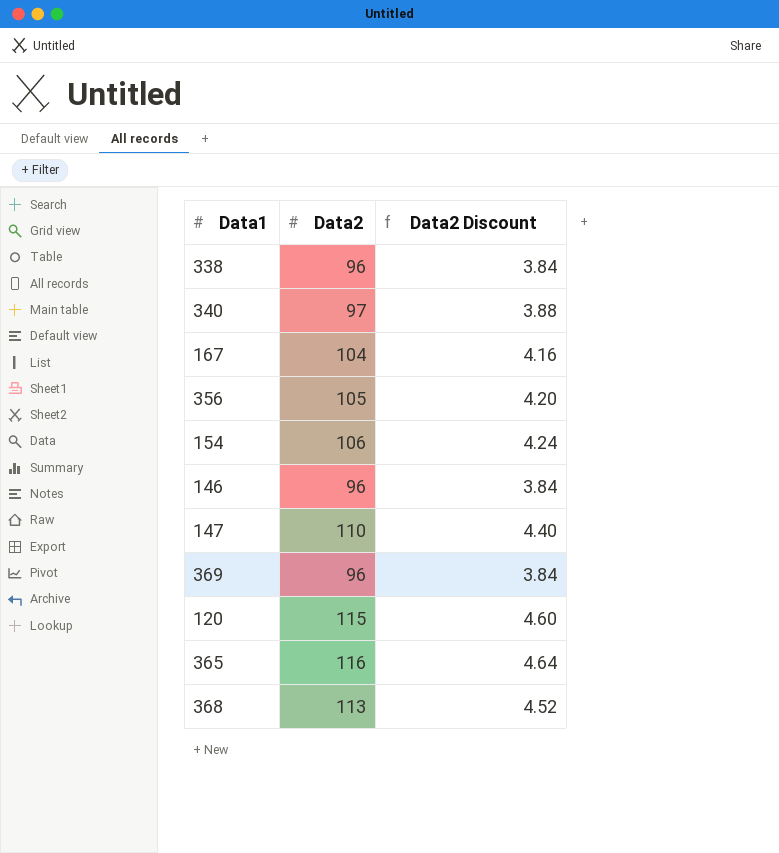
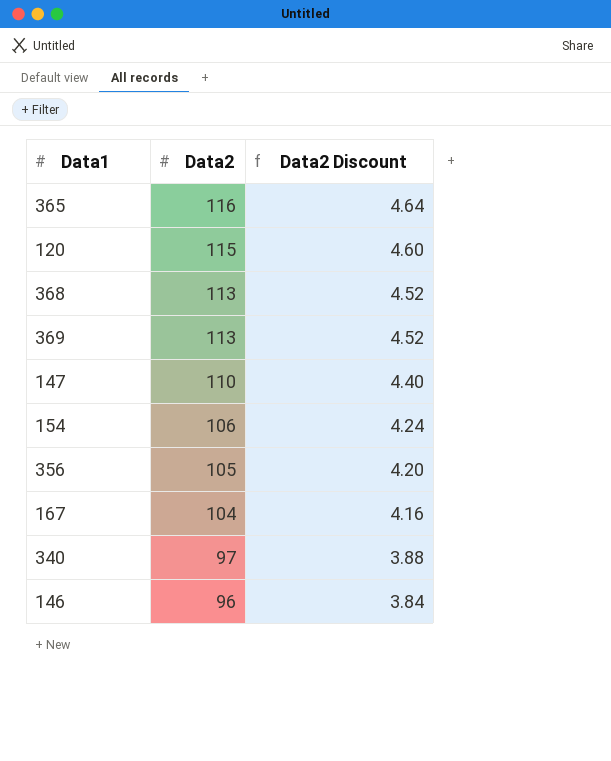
row order: none -> Data2 descending
row 338: 96 | 3.84 -> none
369 | Data2: 96 -> 113
369 | Data2 Discount: 3.84 -> 4.52

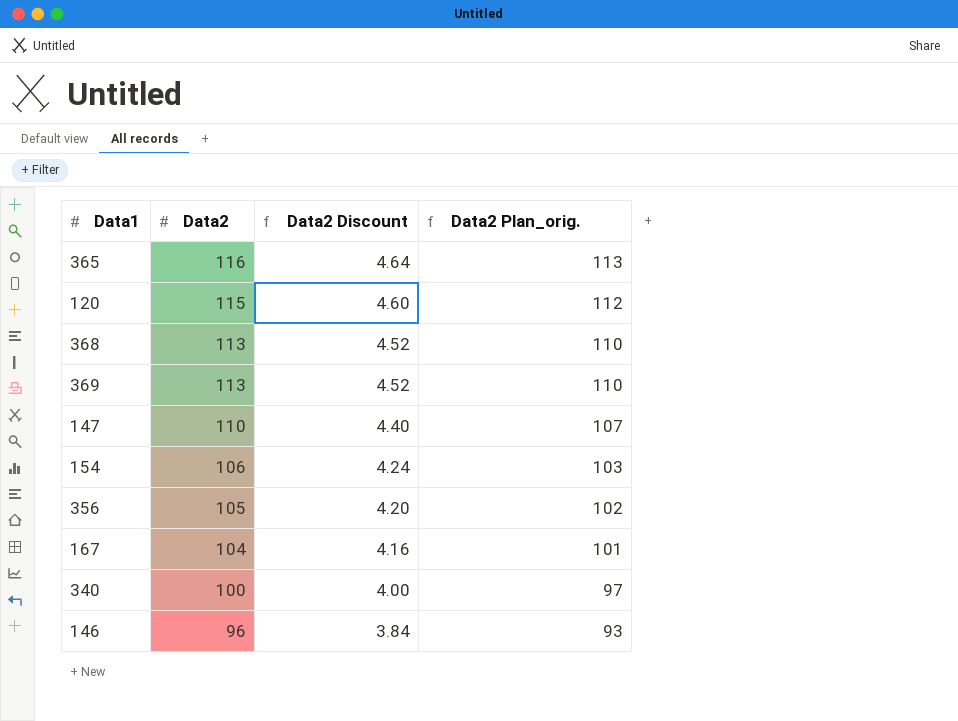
column Data2 Plan_orig. | formula: none -> [Data2] - 3
340 | Data2: 97 -> 100
340 | Data2 Discount: 3.88 -> 4.00

